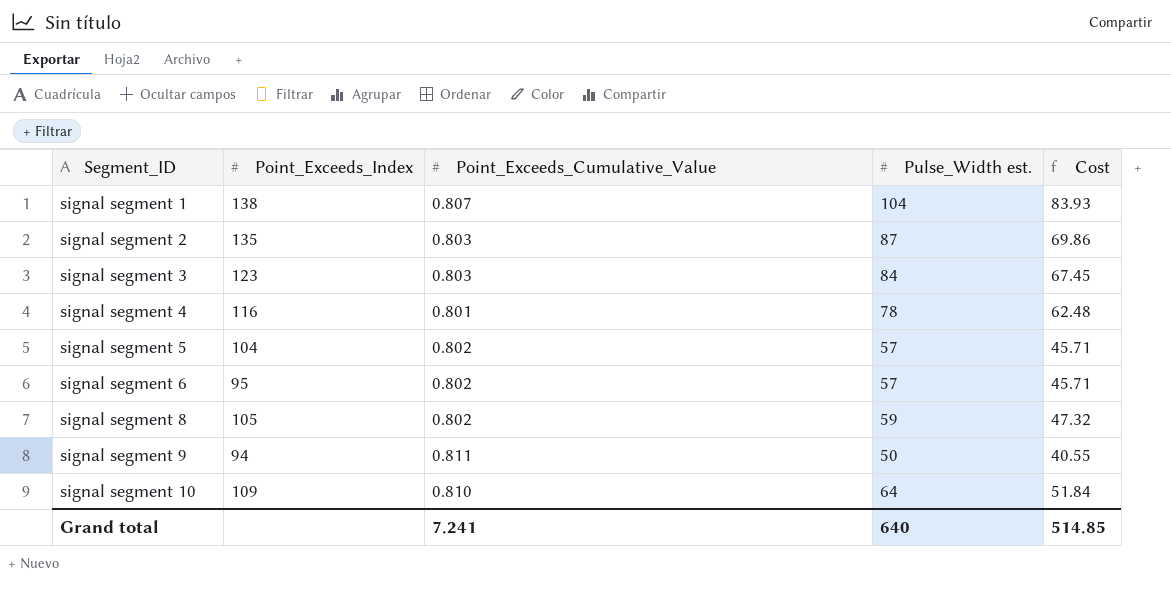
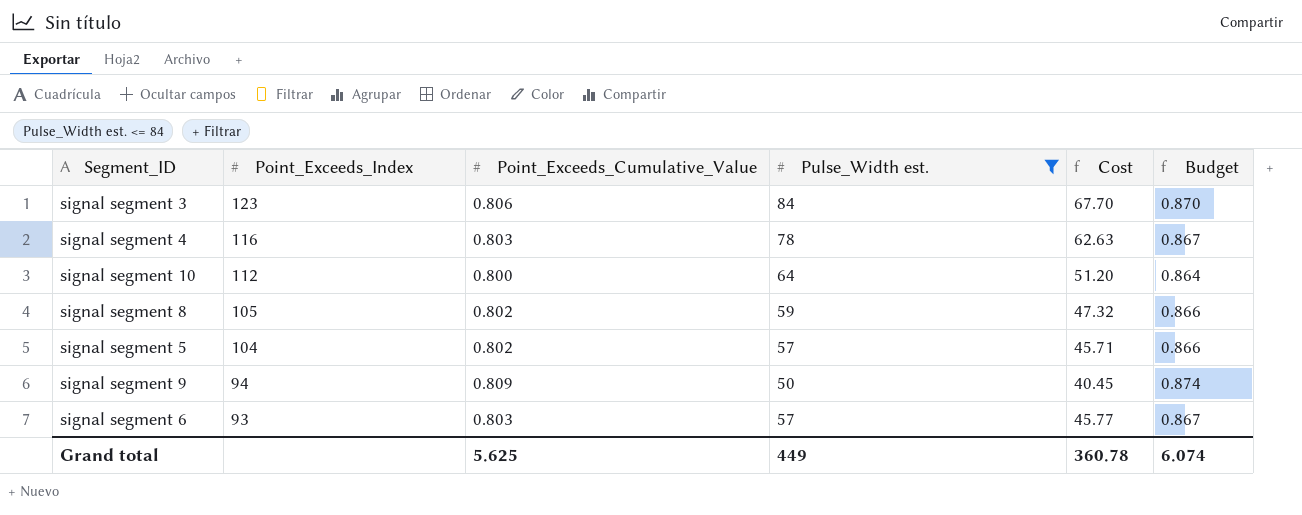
filter: none -> Pulse_Width est. <= 84
row order: Segment_ID ascending -> Point_Exceeds_Index descending
column Budget | formula: none -> [Point_Exceeds_Cumulative_Value] * 1.08
signal segment 3 | Point_Exceeds_Cumulative_Value: 0.803 -> 0.806
signal segment 3 | Cost: 67.45 -> 67.70
signal segment 4 | Point_Exceeds_Cumulative_Value: 0.801 -> 0.803
signal segment 4 | Cost: 62.48 -> 62.63
signal segment 10 | Point_Exceeds_Index: 109 -> 112
signal segment 10 | Point_Exceeds_Cumulative_Value: 0.810 -> 0.800
signal segment 10 | Cost: 51.84 -> 51.20
signal segment 9 | Point_Exceeds_Cumulative_Value: 0.811 -> 0.809
signal segment 9 | Cost: 40.55 -> 40.45
signal segment 6 | Point_Exceeds_Index: 95 -> 93
signal segment 6 | Point_Exceeds_Cumulative_Value: 0.802 -> 0.803
signal segment 6 | Cost: 45.71 -> 45.77
Grand total | Point_Exceeds_Cumulative_Value: 7.241 -> 5.625
Grand total | Pulse_Width est.: 640 -> 449
Grand total | Cost: 514.85 -> 360.78

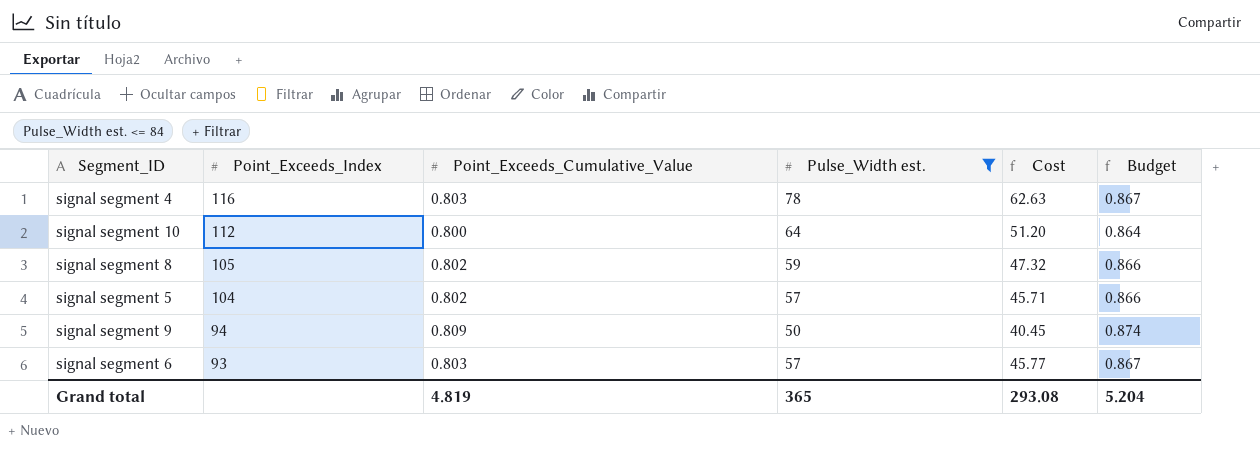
row signal segment 3: 123 | 0.806 | 84 | 67.70 | 0.870 -> none
Grand total | Point_Exceeds_Cumulative_Value: 5.625 -> 4.819
Grand total | Pulse_Width est.: 449 -> 365
Grand total | Cost: 360.78 -> 293.08
Grand total | Budget: 6.074 -> 5.204

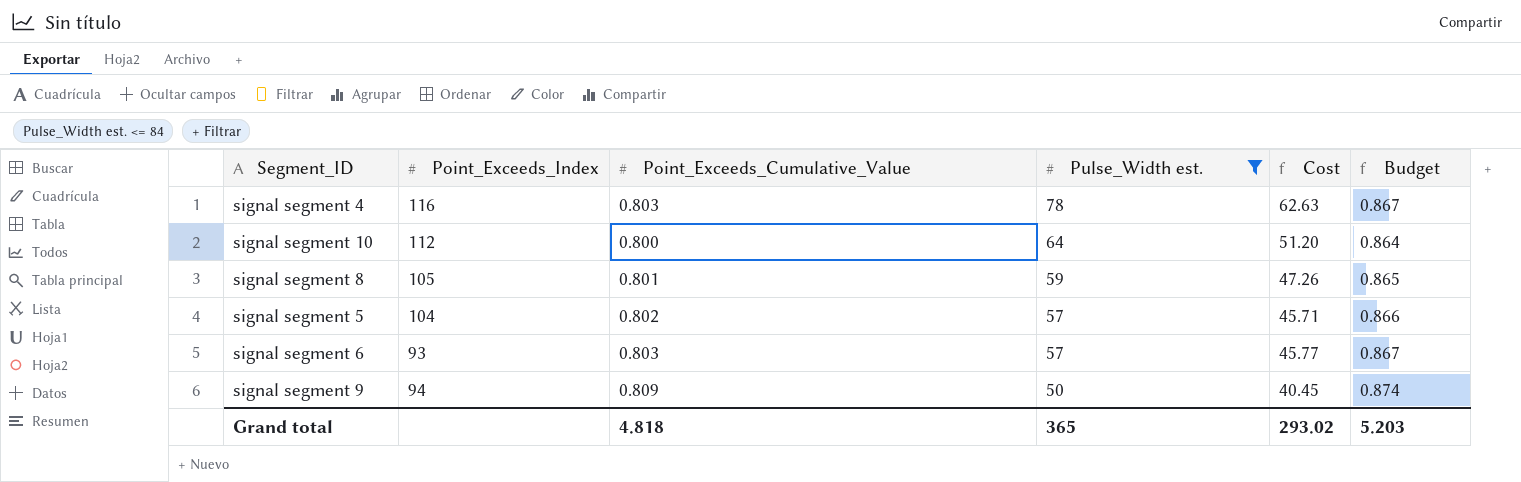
row order: Point_Exceeds_Index descending -> Pulse_Width est. descending
signal segment 8 | Point_Exceeds_Cumulative_Value: 0.802 -> 0.801
signal segment 8 | Cost: 47.32 -> 47.26
signal segment 8 | Budget: 0.866 -> 0.865
Grand total | Point_Exceeds_Cumulative_Value: 4.819 -> 4.818
Grand total | Cost: 293.08 -> 293.02
Grand total | Budget: 5.204 -> 5.203

